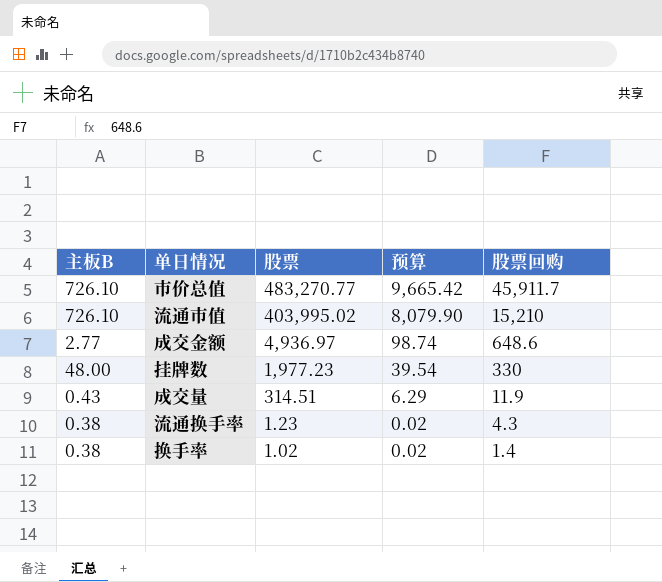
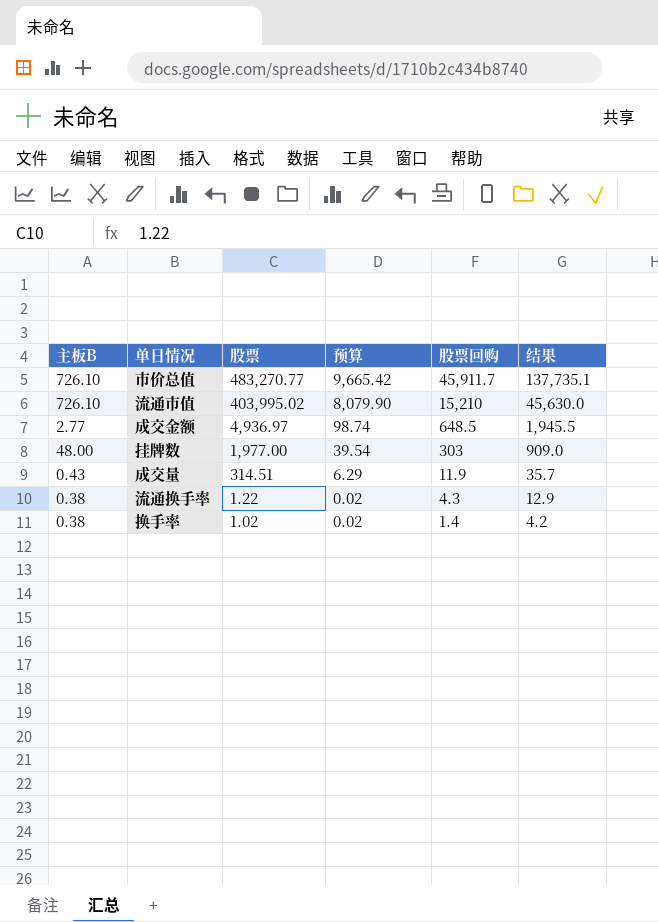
column 结果 | formula: none -> [股票回购] * 3
成交金额 | 股票回购: 648.6 -> 648.5
挂牌数 | 股票: 1,977.23 -> 1,977.00
挂牌数 | 股票回购: 330 -> 303
流通换手率 | 股票: 1.23 -> 1.22

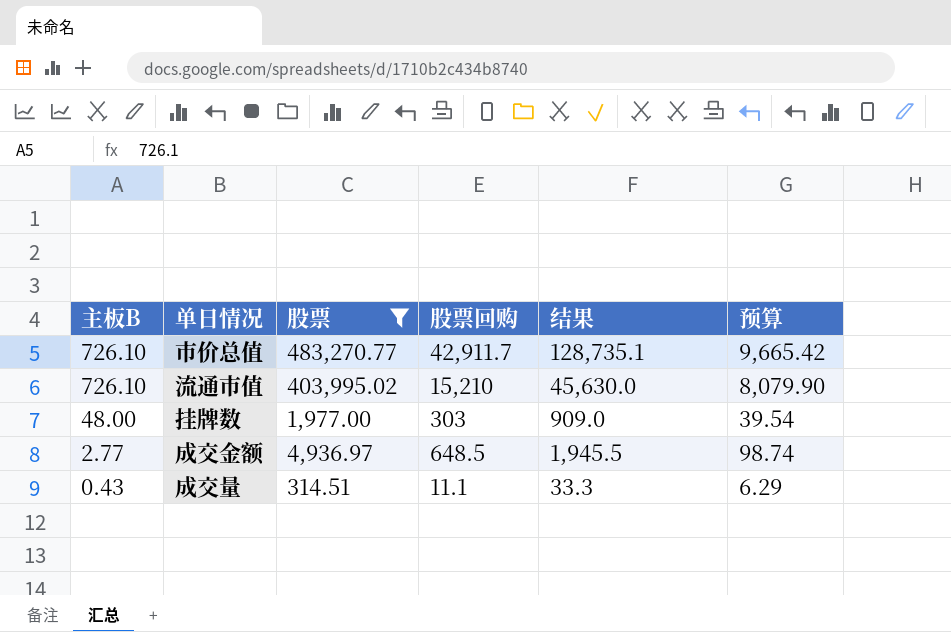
filter: none -> 股票 >= 314.51
row order: 股票 descending -> 主板B descending
column 预算 | position: 4 -> 6
市价总值 | 股票回购: 45,911.7 -> 42,911.7
市价总值 | 结果: 137,735.1 -> 128,735.1
成交量 | 股票回购: 11.9 -> 11.1
成交量 | 结果: 35.7 -> 33.3

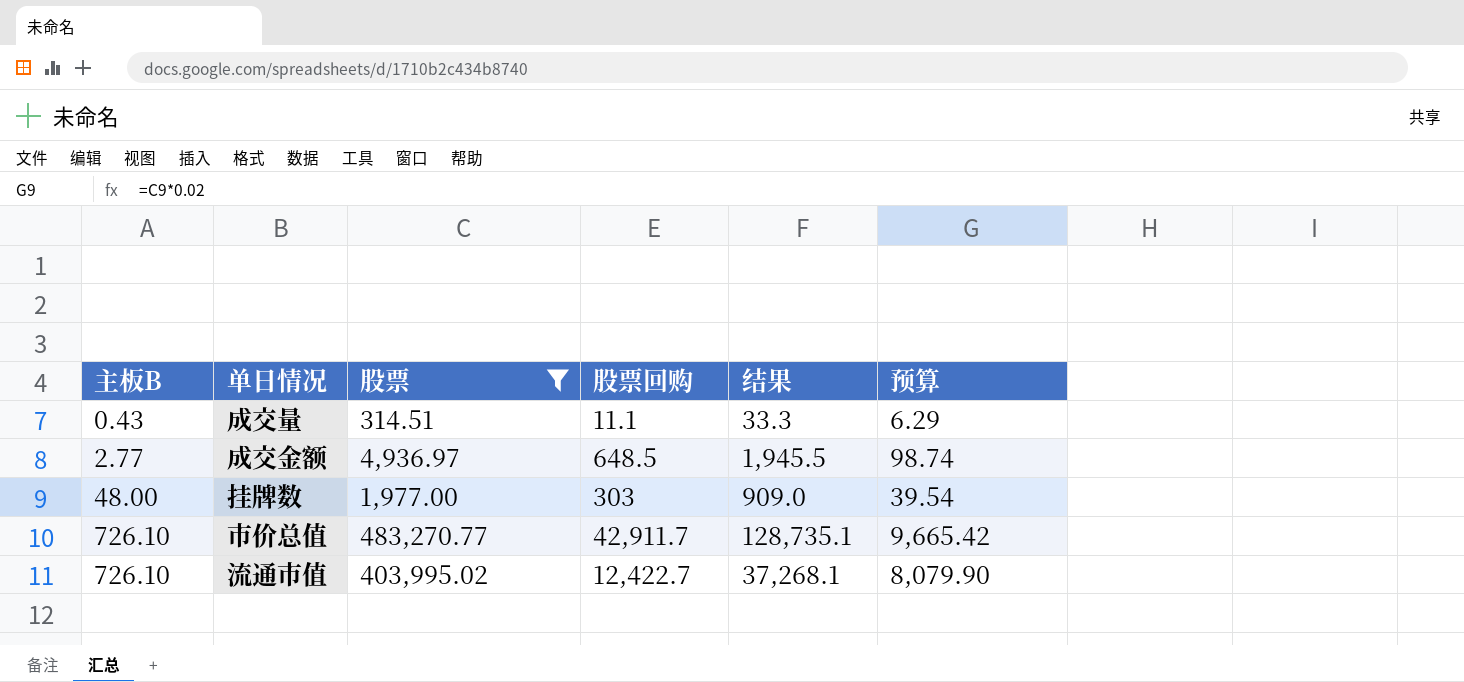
row order: 主板B descending -> 主板B ascending
流通市值 | 股票回购: 15,210 -> 12,422.7
流通市值 | 结果: 45,630.0 -> 37,268.1

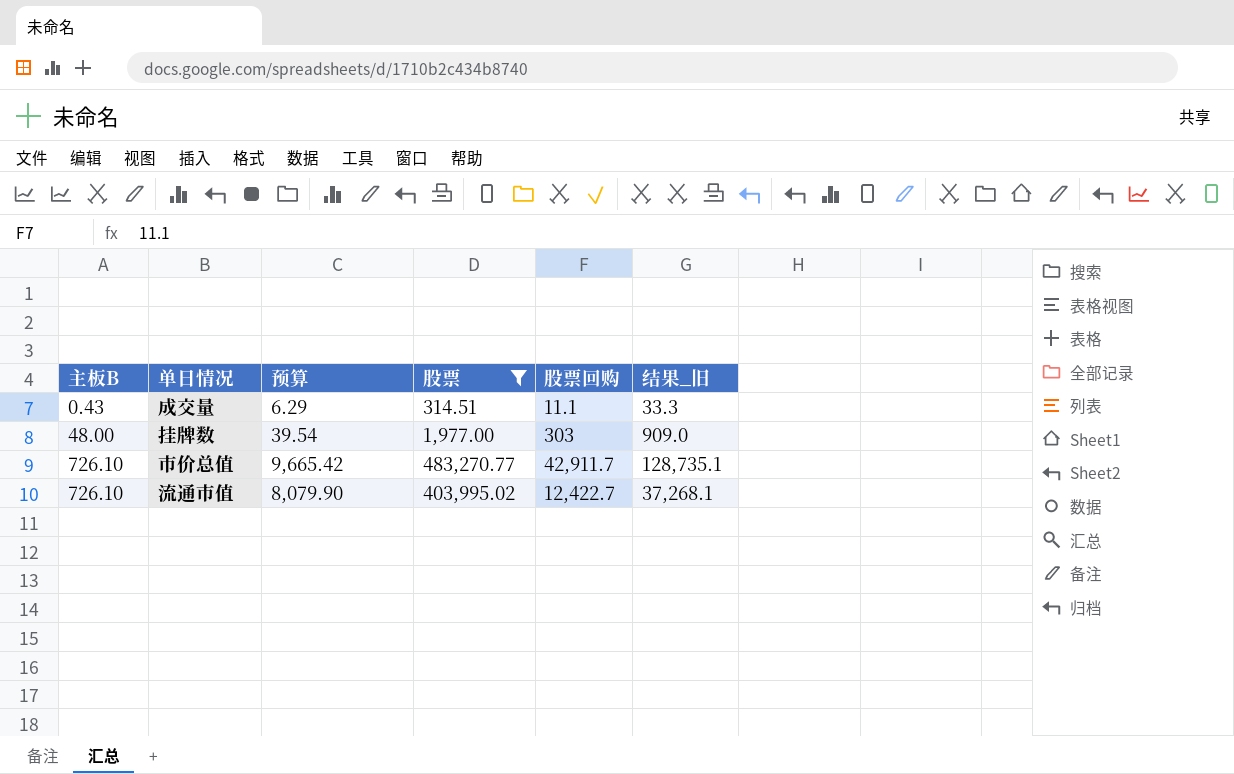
column 预算 | position: 6 -> 3
column name: 结果 -> 结果_旧
row 成交金额: 2.77 | 4,936.97 | 648.5 | 1,945.5 | 98.74 -> none

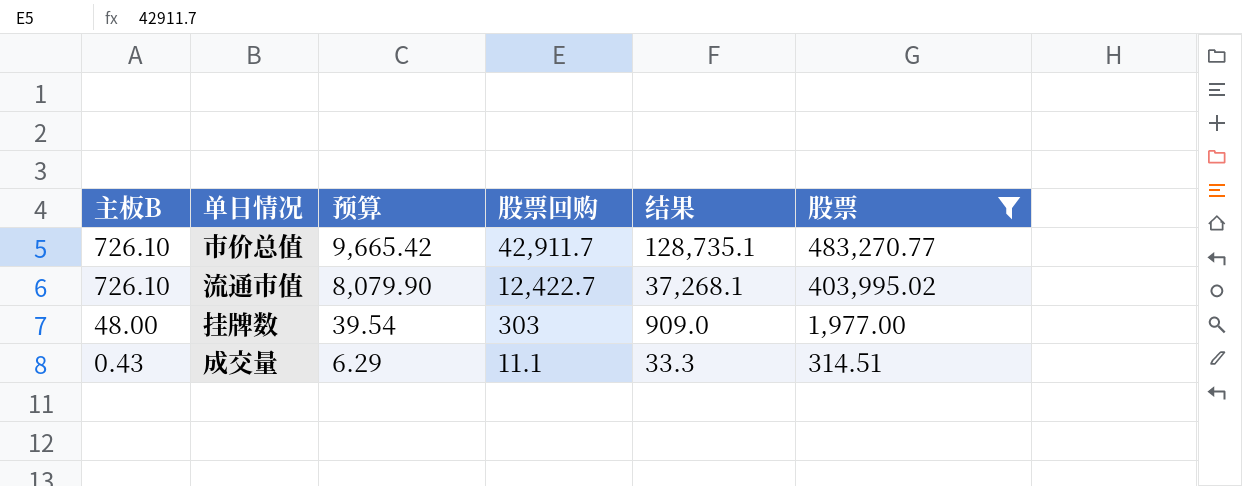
row order: 主板B ascending -> 主板B descending
column name: 结果_旧 -> 结果
column 股票 | position: 4 -> 6

